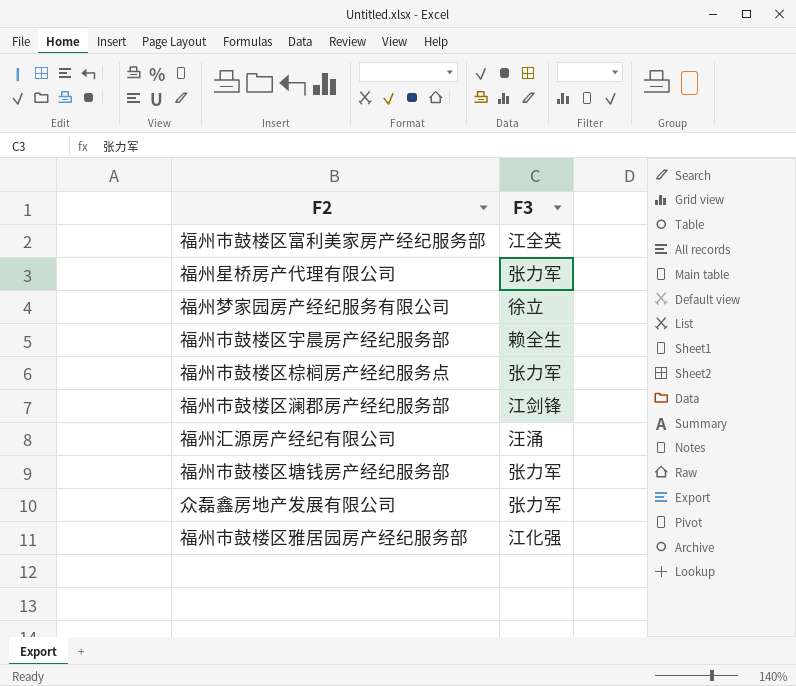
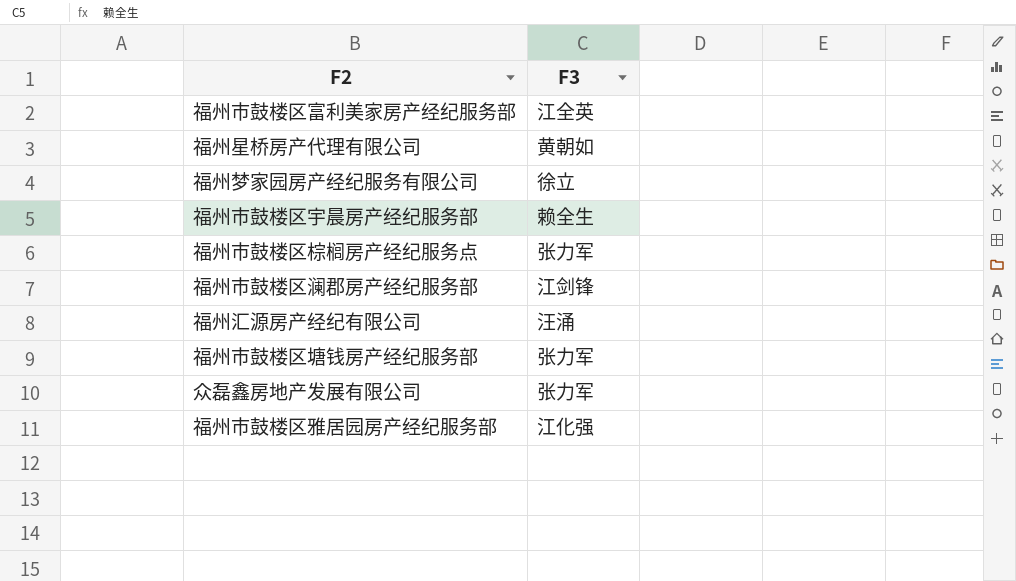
福州星桥房产代理有限公司 | F3: 张力军 -> 黄朝如

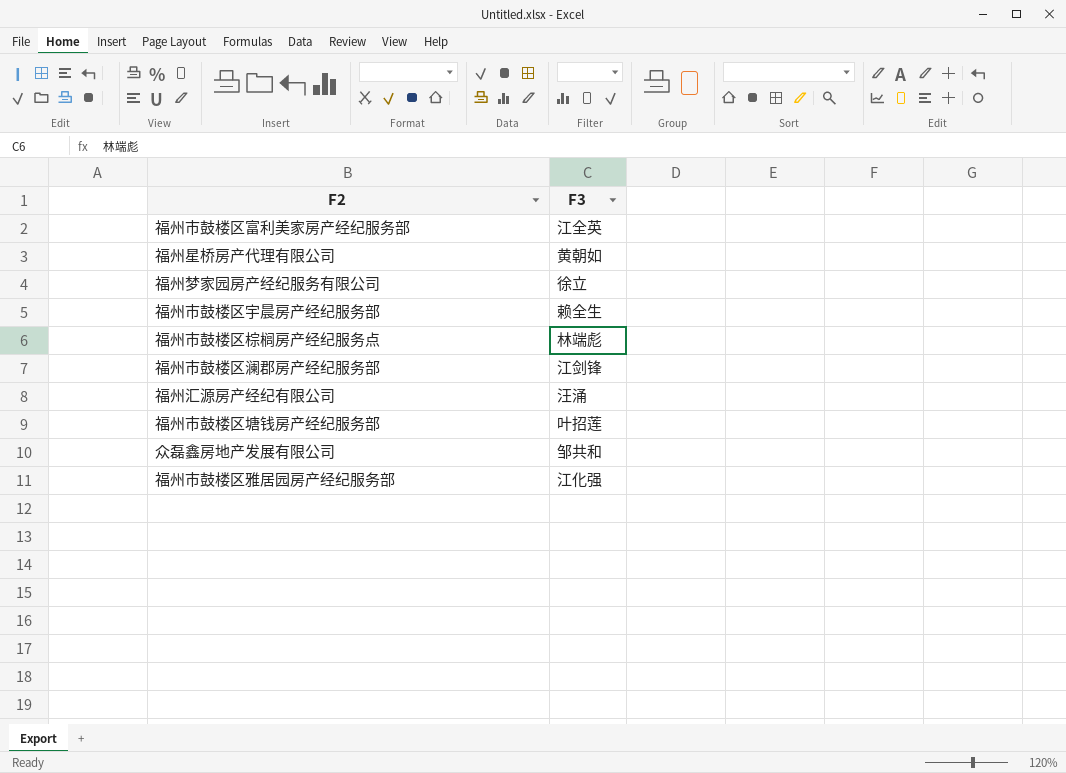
福州市鼓楼区棕榈房产经纪服务点 | F3: 张力军 -> 林端彪
福州市鼓楼区塘钱房产经纪服务部 | F3: 张力军 -> 叶招莲
众磊鑫房地产发展有限公司 | F3: 张力军 -> 邹共和

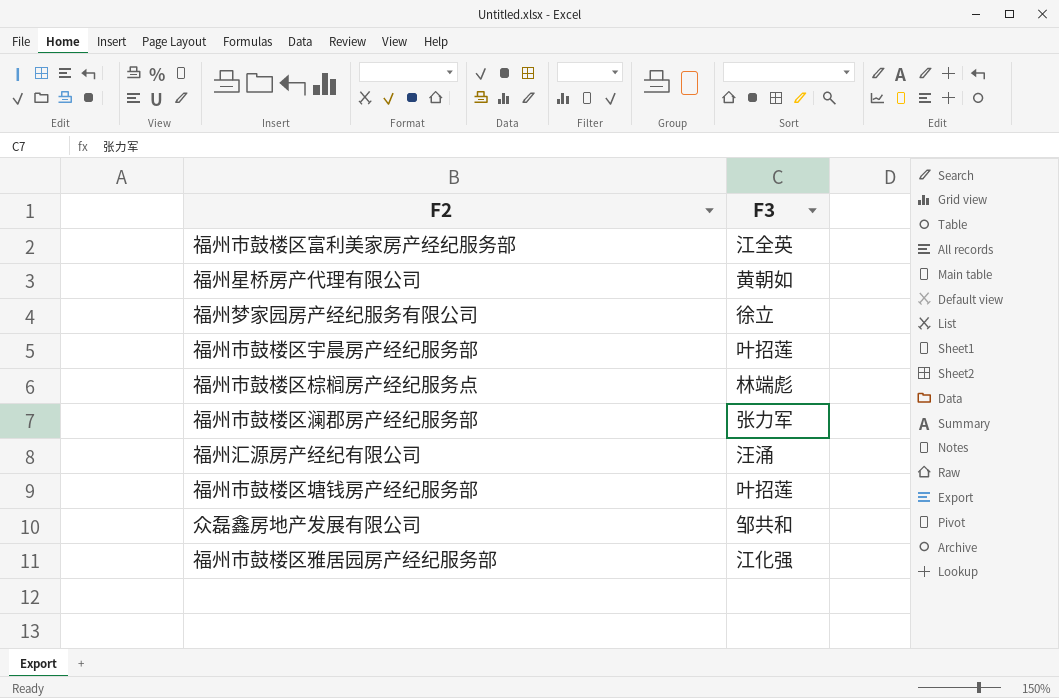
福州市鼓楼区宇晨房产经纪服务部 | F3: 赖全生 -> 叶招莲
福州市鼓楼区澜郡房产经纪服务部 | F3: 江剑锋 -> 张力军

